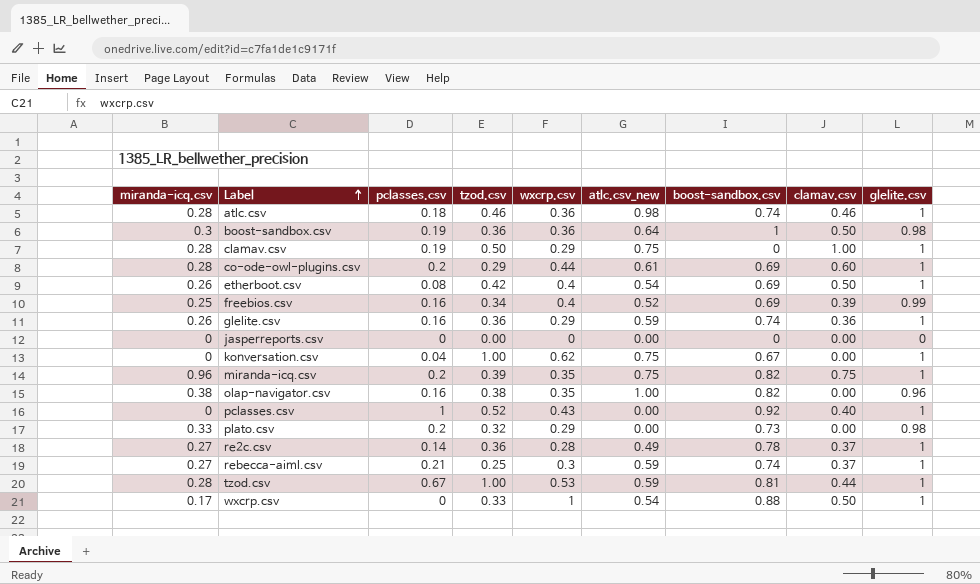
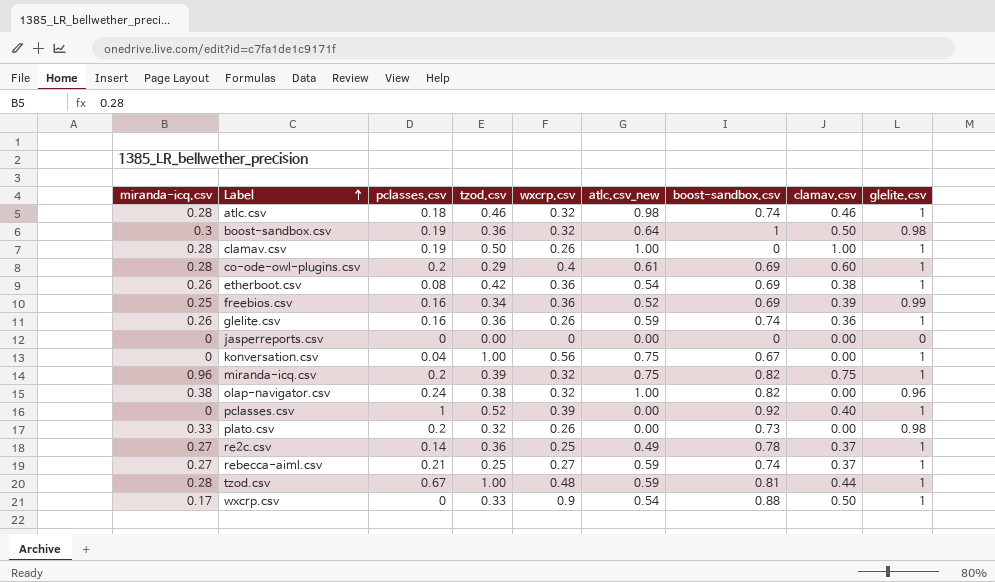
atlc.csv | wxcrp.csv: 0.36 -> 0.32
boost-sandbox.csv | wxcrp.csv: 0.36 -> 0.32
clamav.csv | wxcrp.csv: 0.29 -> 0.26
clamav.csv | atlc.csv_new: 0.75 -> 1.00
co-ode-owl-plugins.csv | wxcrp.csv: 0.44 -> 0.4
etherboot.csv | wxcrp.csv: 0.4 -> 0.36
etherboot.csv | clamav.csv: 0.50 -> 0.38
freebios.csv | wxcrp.csv: 0.4 -> 0.36
glelite.csv | wxcrp.csv: 0.29 -> 0.26
konversation.csv | wxcrp.csv: 0.62 -> 0.56
miranda-icq.csv | wxcrp.csv: 0.35 -> 0.32
olap-navigator.csv | pclasses.csv: 0.16 -> 0.24
olap-navigator.csv | wxcrp.csv: 0.35 -> 0.32
pclasses.csv | wxcrp.csv: 0.43 -> 0.39
plato.csv | wxcrp.csv: 0.29 -> 0.26
re2c.csv | wxcrp.csv: 0.28 -> 0.25
rebecca-aiml.csv | wxcrp.csv: 0.3 -> 0.27
tzod.csv | wxcrp.csv: 0.53 -> 0.48
wxcrp.csv | wxcrp.csv: 1 -> 0.9

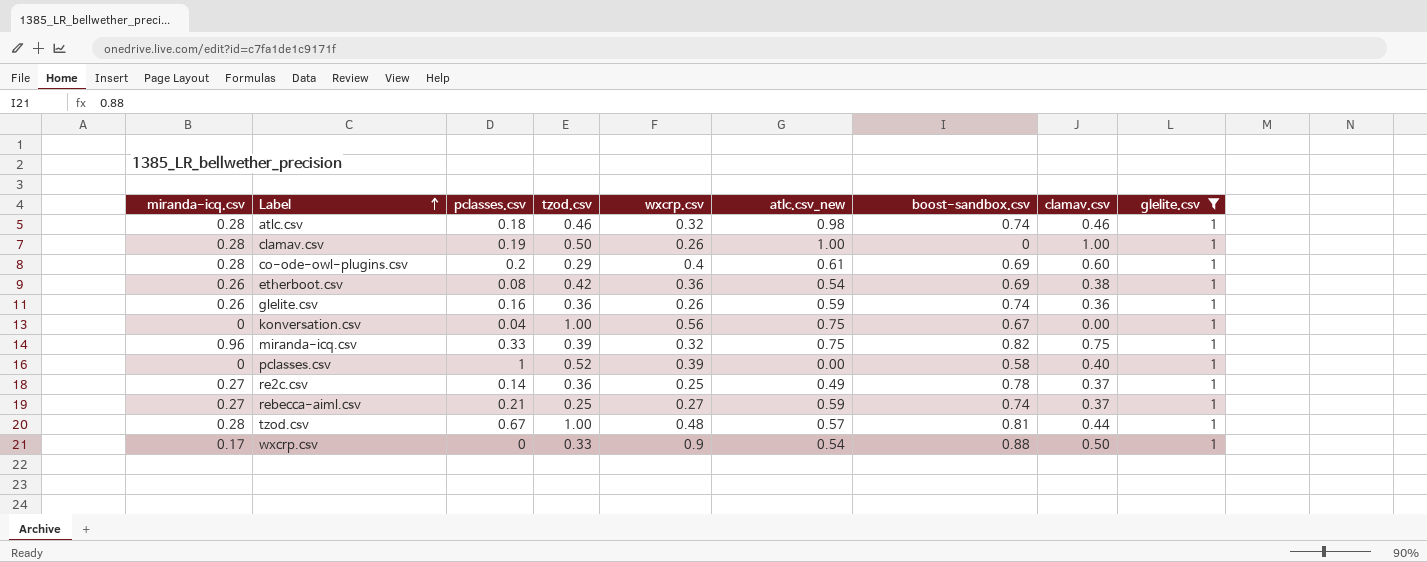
filter: none -> glelite.csv = 1
miranda-icq.csv | pclasses.csv: 0.2 -> 0.33
pclasses.csv | boost-sandbox.csv: 0.92 -> 0.58
tzod.csv | atlc.csv_new: 0.59 -> 0.57

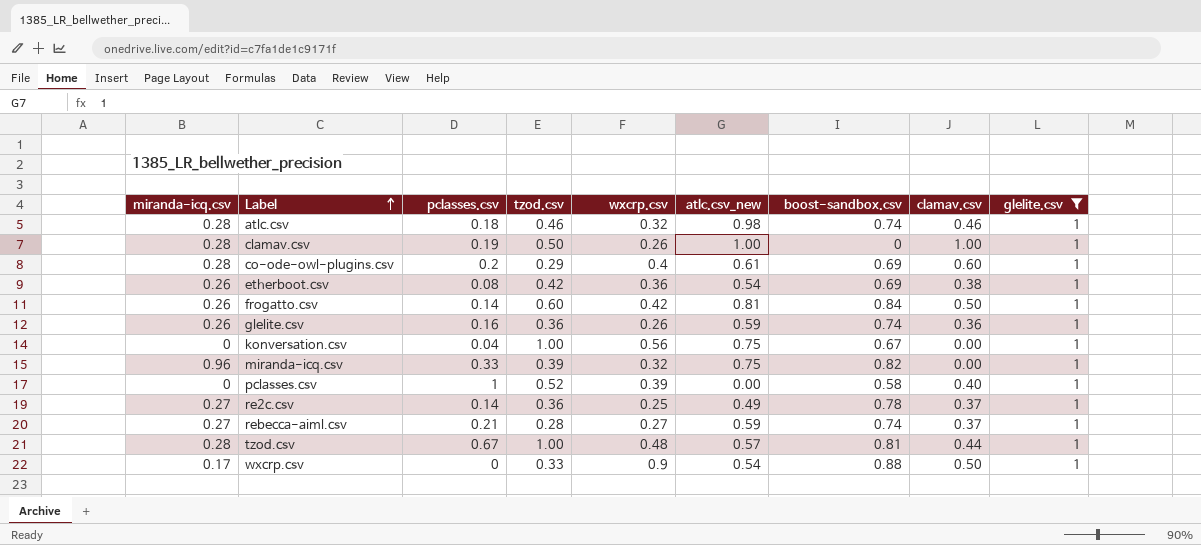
row frogatto.csv: none -> 0.26 | 0.14 | 0.60 | 0.42 | 0.81 | 0.84 | 0.50 | 1
miranda-icq.csv | clamav.csv: 0.75 -> 0.00
rebecca-aiml.csv | tzod.csv: 0.25 -> 0.28

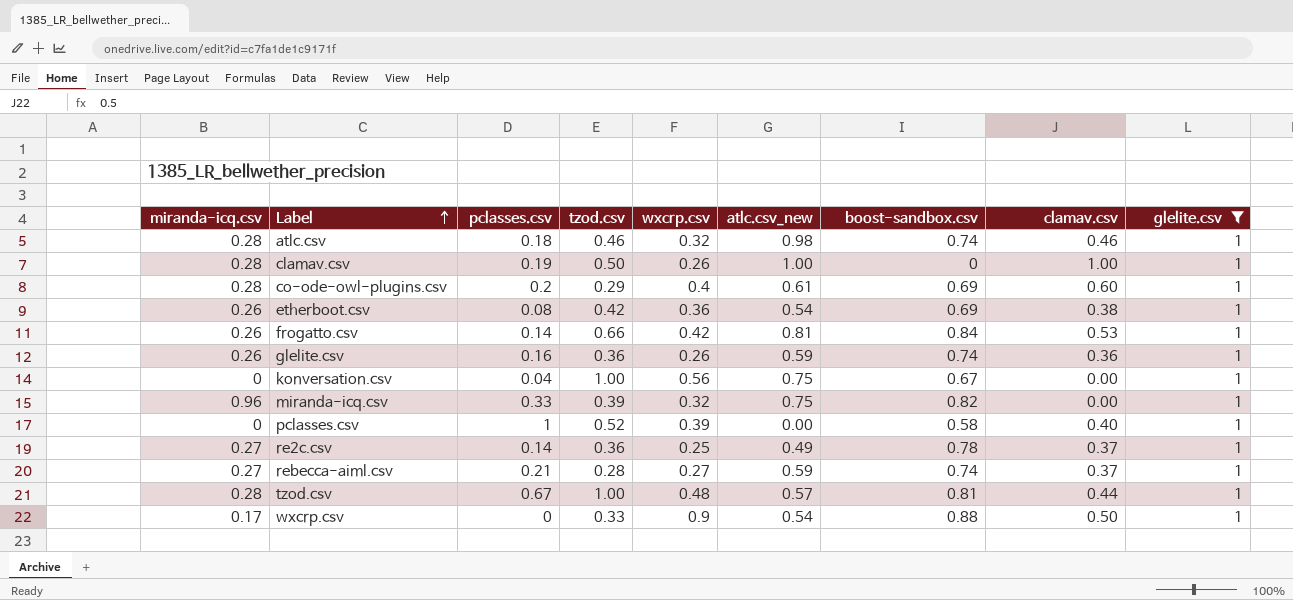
frogatto.csv | tzod.csv: 0.60 -> 0.66
frogatto.csv | clamav.csv: 0.50 -> 0.53

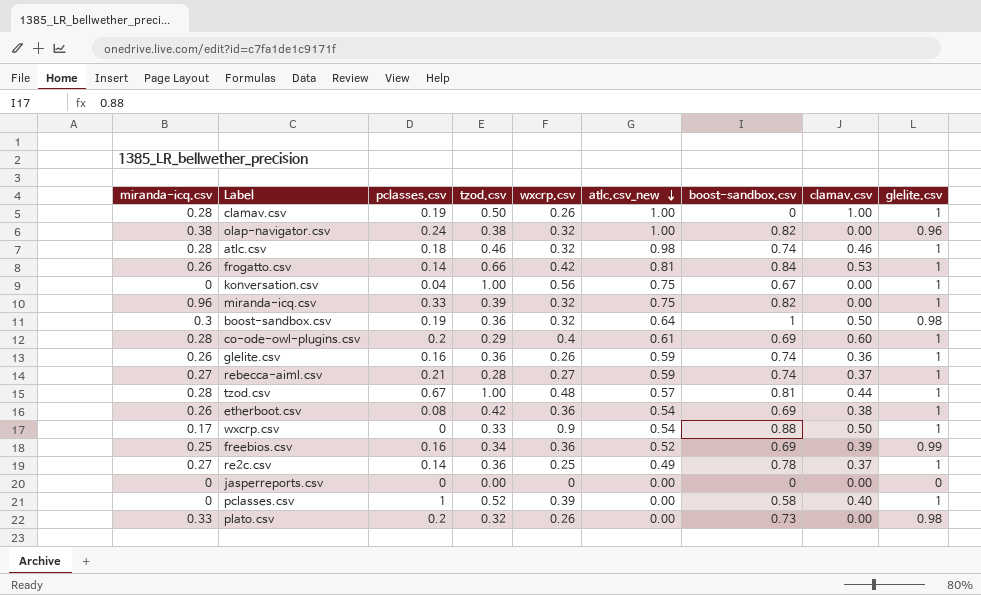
filter: glelite.csv = 1 -> none
row order: Label ascending -> atlc.csv_new descending

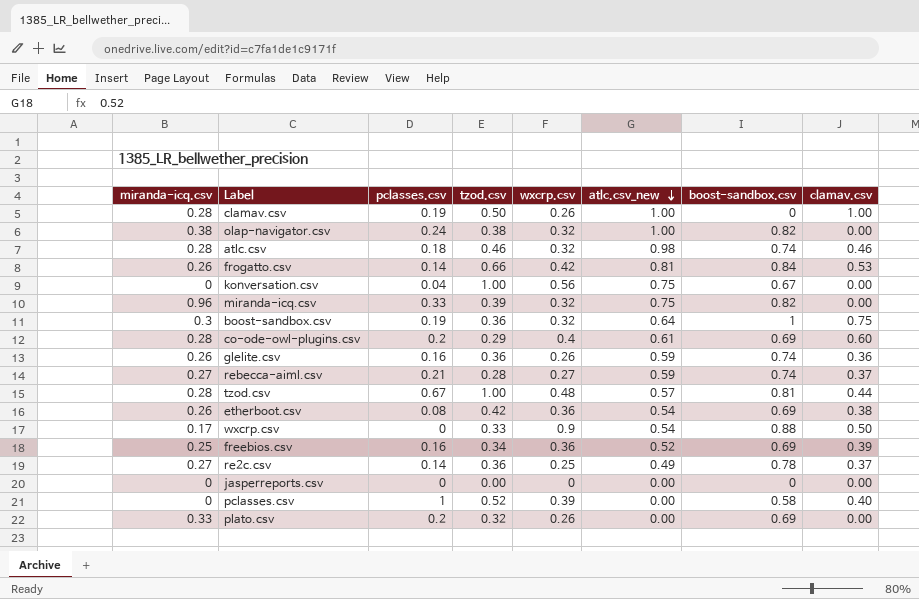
column glelite.csv | position: 9 -> none
boost-sandbox.csv | clamav.csv: 0.50 -> 0.75
plato.csv | boost-sandbox.csv: 0.73 -> 0.69

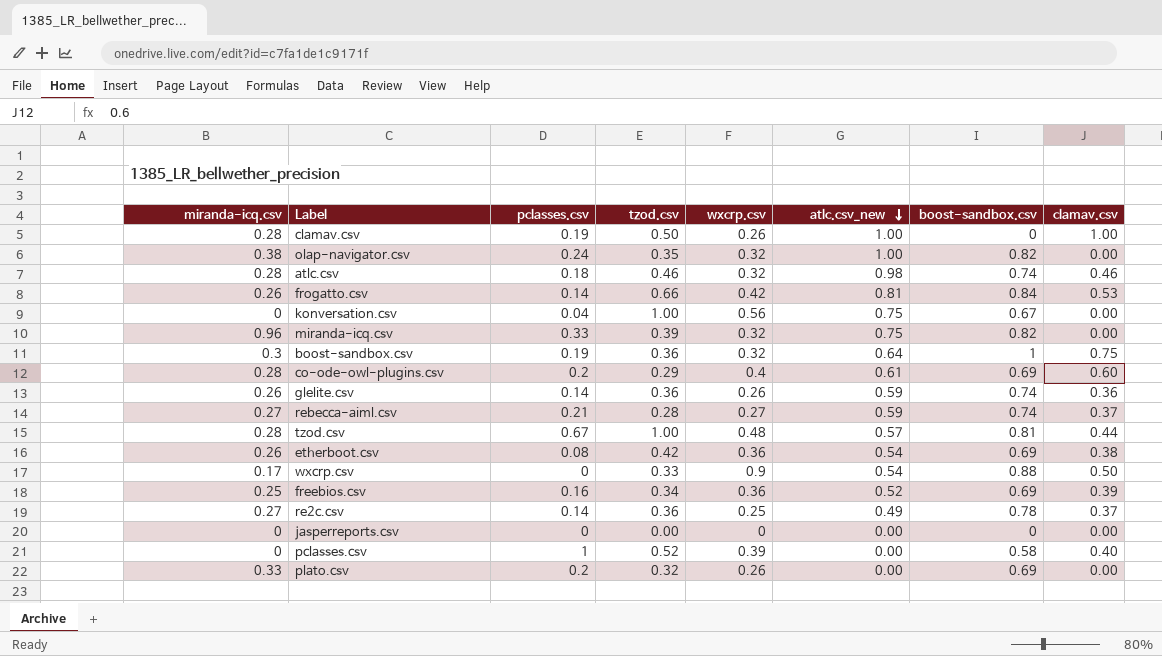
olap-navigator.csv | tzod.csv: 0.38 -> 0.35
glelite.csv | pclasses.csv: 0.16 -> 0.14

